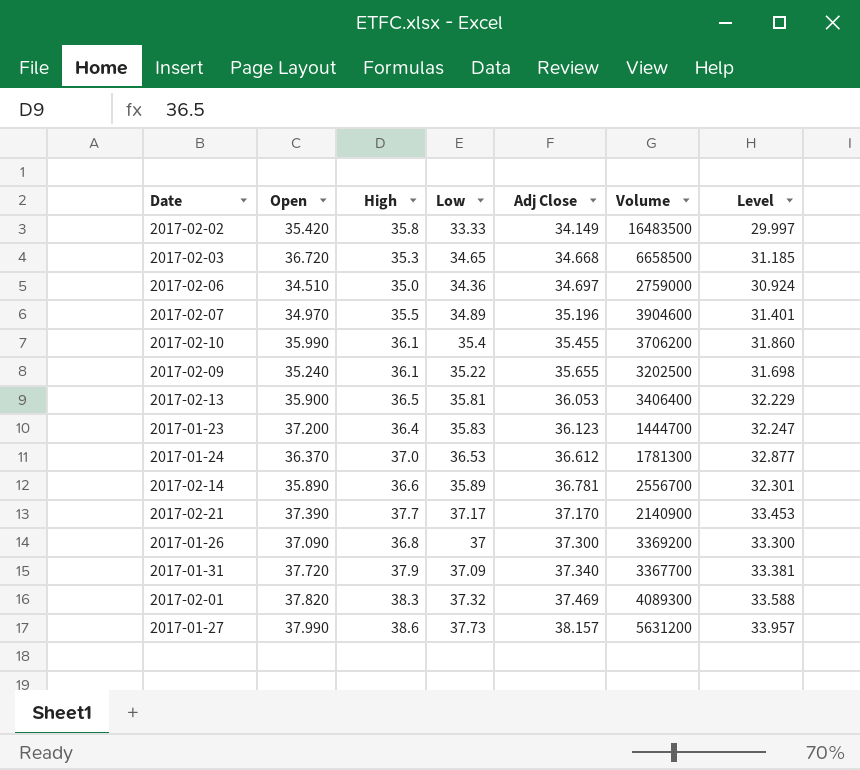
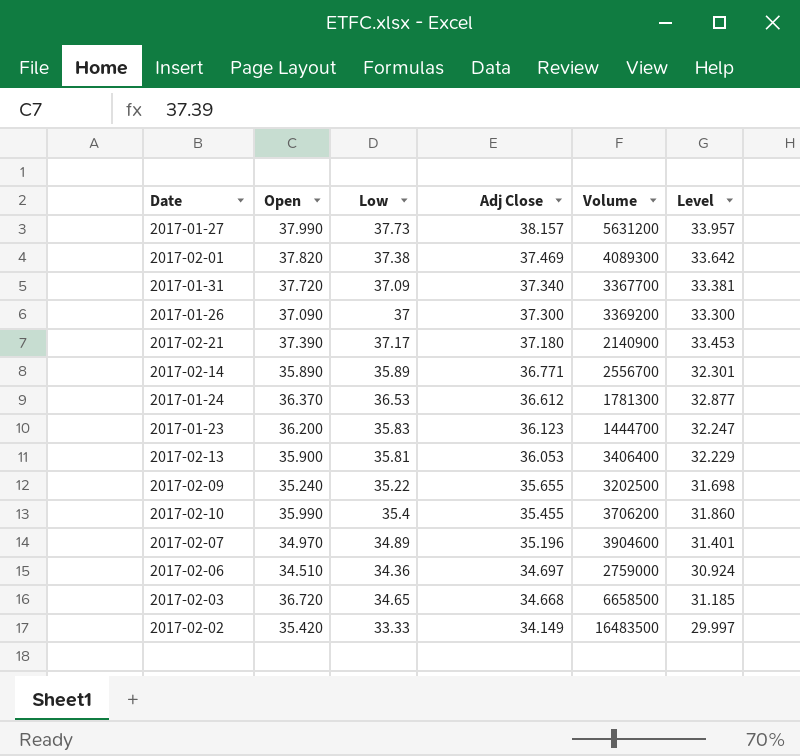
row order: Adj Close ascending -> Adj Close descending
column High | position: 3 -> none
2017-02-01 | Low: 37.32 -> 37.38
2017-02-01 | Level: 33.588 -> 33.642
2017-02-21 | Adj Close: 37.170 -> 37.180
2017-02-14 | Adj Close: 36.781 -> 36.771
2017-01-23 | Open: 37.200 -> 36.200

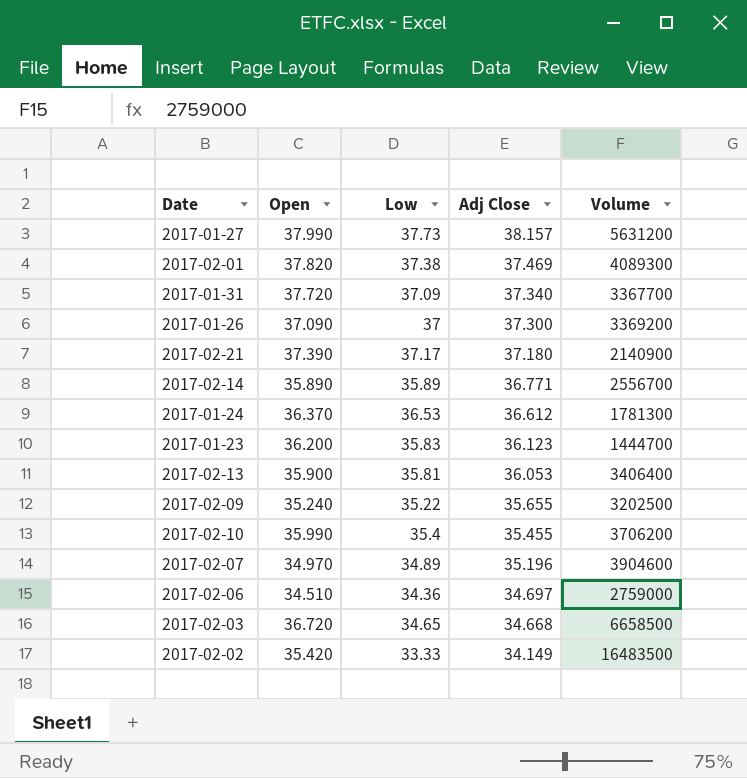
column Level | formula: [Low] * 0.9 -> none

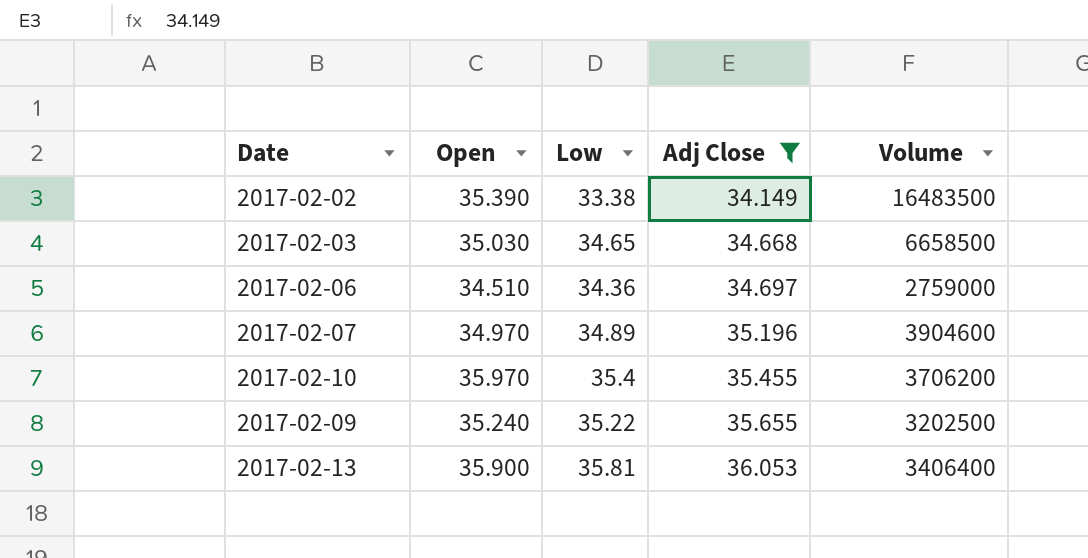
filter: none -> Adj Close <= 36.053
row order: Adj Close descending -> Adj Close ascending
2017-02-02 | Open: 35.420 -> 35.390
2017-02-02 | Low: 33.33 -> 33.38
2017-02-03 | Open: 36.720 -> 35.030
2017-02-10 | Open: 35.990 -> 35.970

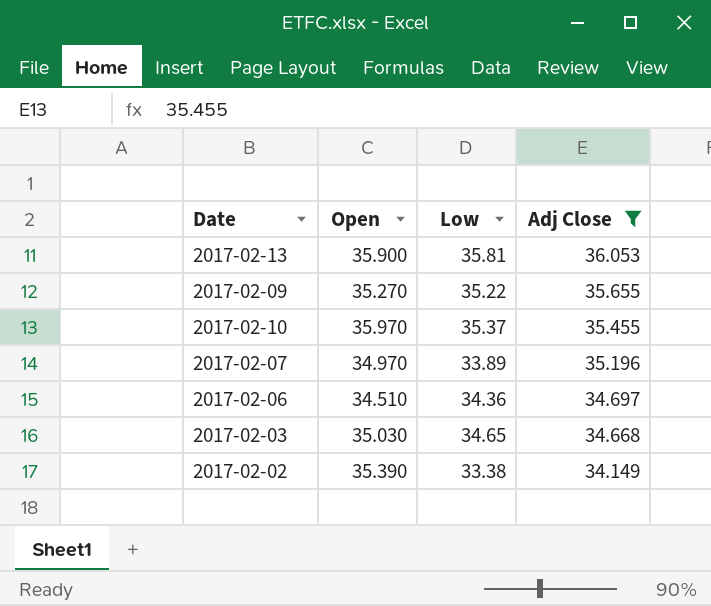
row order: Adj Close ascending -> Adj Close descending
column Volume | position: 5 -> none
2017-02-09 | Open: 35.240 -> 35.270
2017-02-10 | Low: 35.4 -> 35.37
2017-02-07 | Low: 34.89 -> 33.89

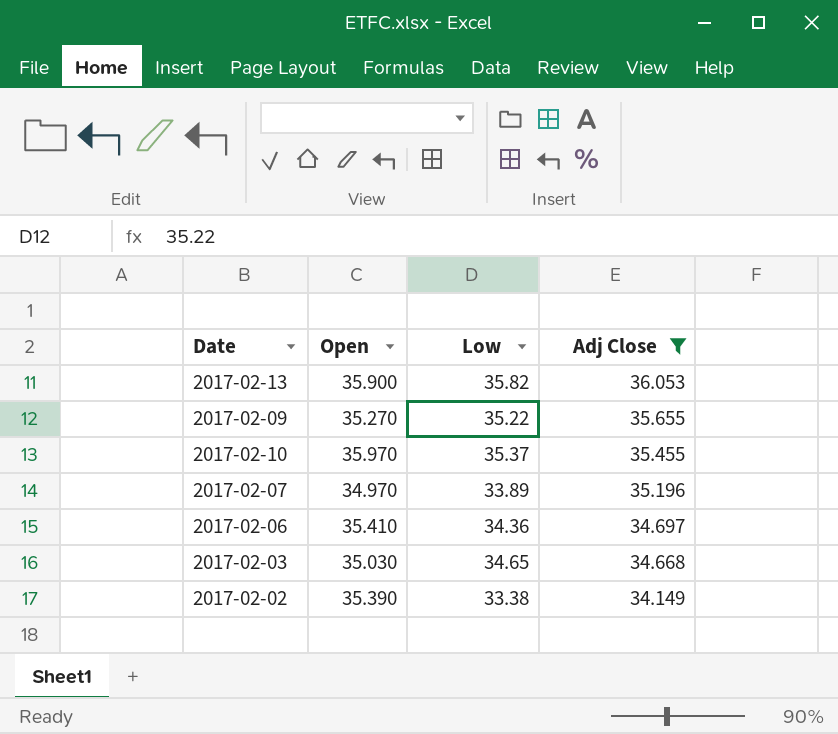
2017-02-13 | Low: 35.81 -> 35.82
2017-02-06 | Open: 34.510 -> 35.410

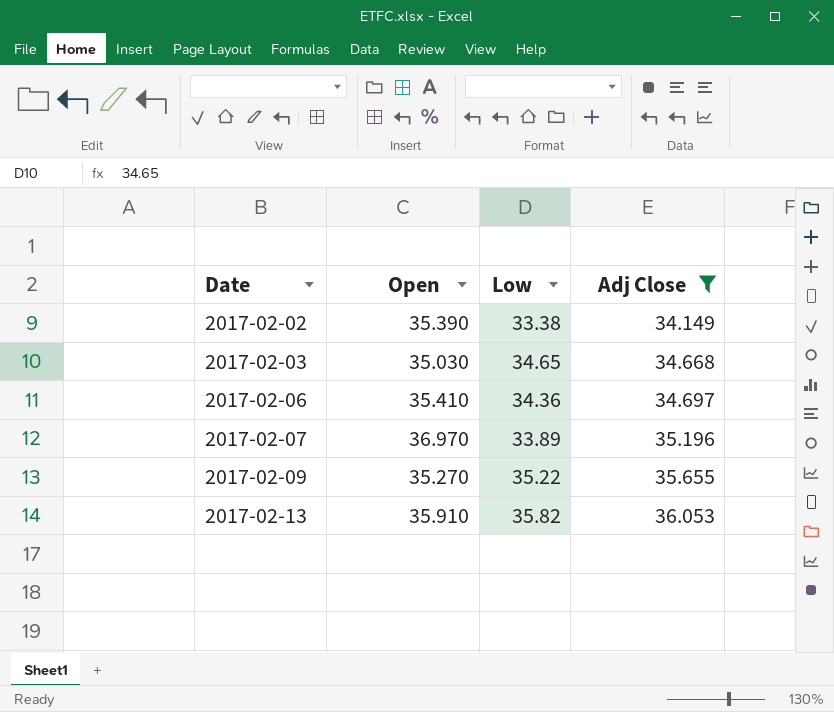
row order: Adj Close descending -> Date ascending
row 2017-02-10: 35.970 | 35.37 | 35.455 -> none
2017-02-07 | Open: 34.970 -> 36.970
2017-02-13 | Open: 35.900 -> 35.910

